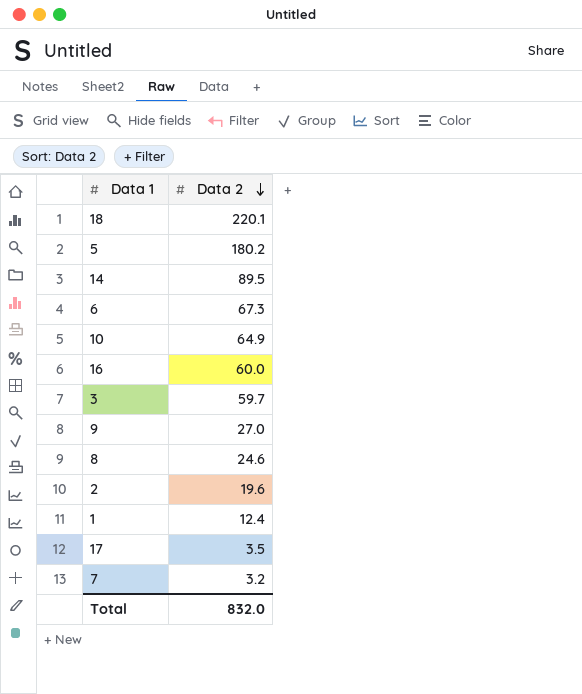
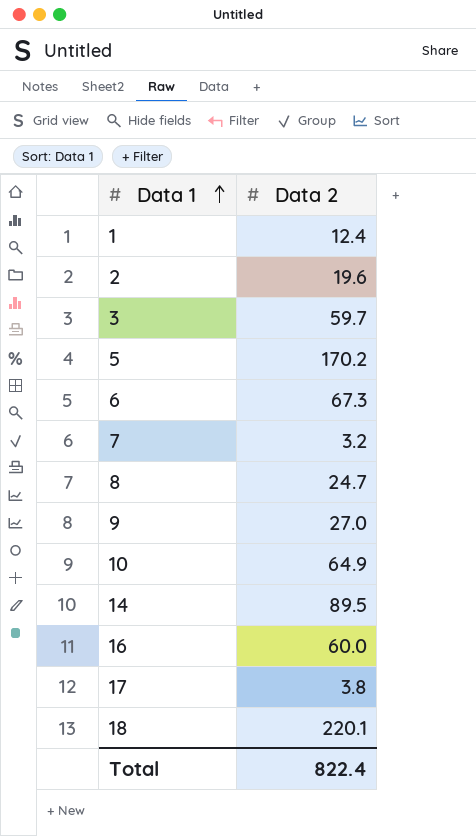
row order: Data 2 descending -> Data 1 ascending
5 | Data 2: 180.2 -> 170.2
8 | Data 2: 24.6 -> 24.7
17 | Data 2: 3.5 -> 3.8
Total | Data 2: 832.0 -> 822.4

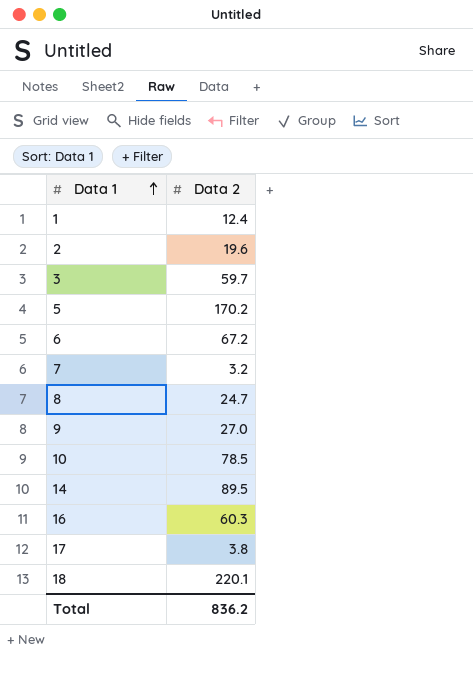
6 | Data 2: 67.3 -> 67.2
10 | Data 2: 64.9 -> 78.5
16 | Data 2: 60.0 -> 60.3
Total | Data 2: 822.4 -> 836.2

